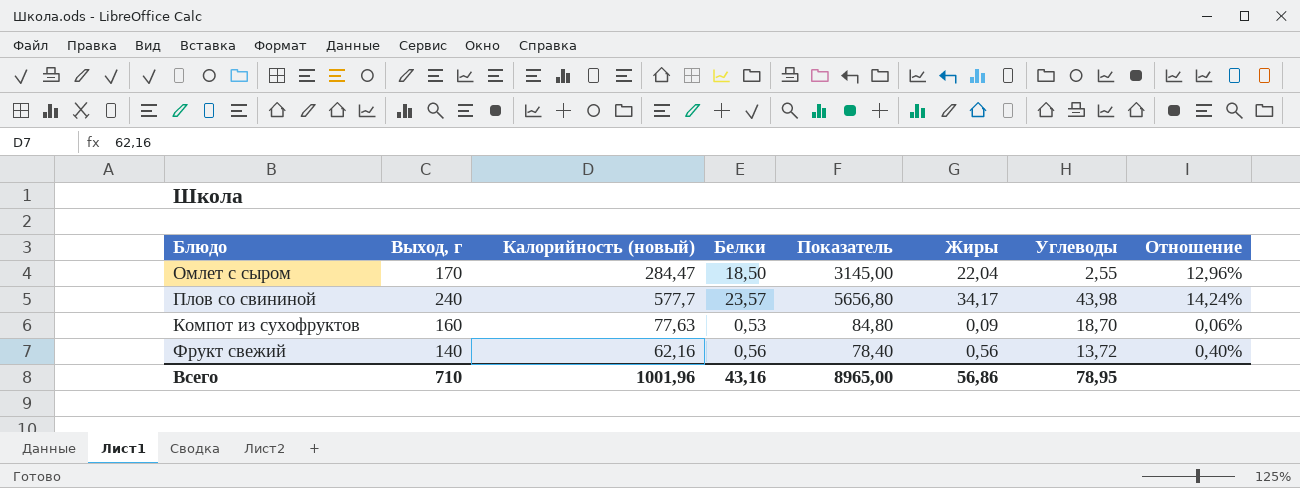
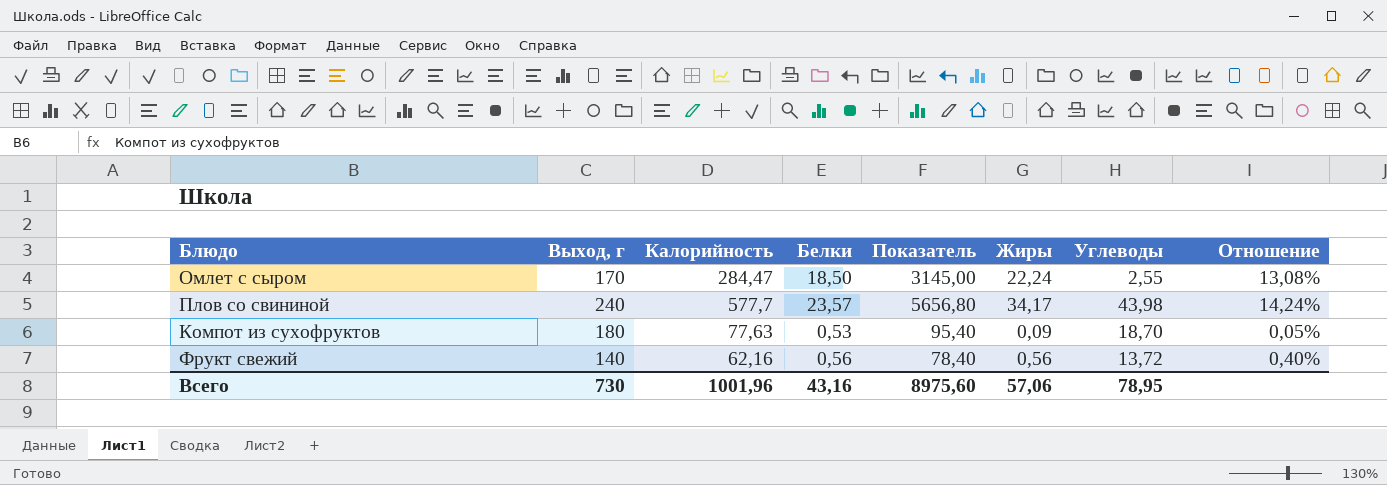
column name: Калорийность (новый) -> Калорийность
Омлет с сыром | Жиры: 22,04 -> 22,24
Омлет с сыром | Отношение: 12,96% -> 13,08%
Компот из сухофруктов | Выход, г: 160 -> 180
Компот из сухофруктов | Показатель: 84,80 -> 95,40
Компот из сухофруктов | Отношение: 0,06% -> 0,05%
Всего | Выход, г: 710 -> 730
Всего | Показатель: 8965,00 -> 8975,60
Всего | Жиры: 56,86 -> 57,06

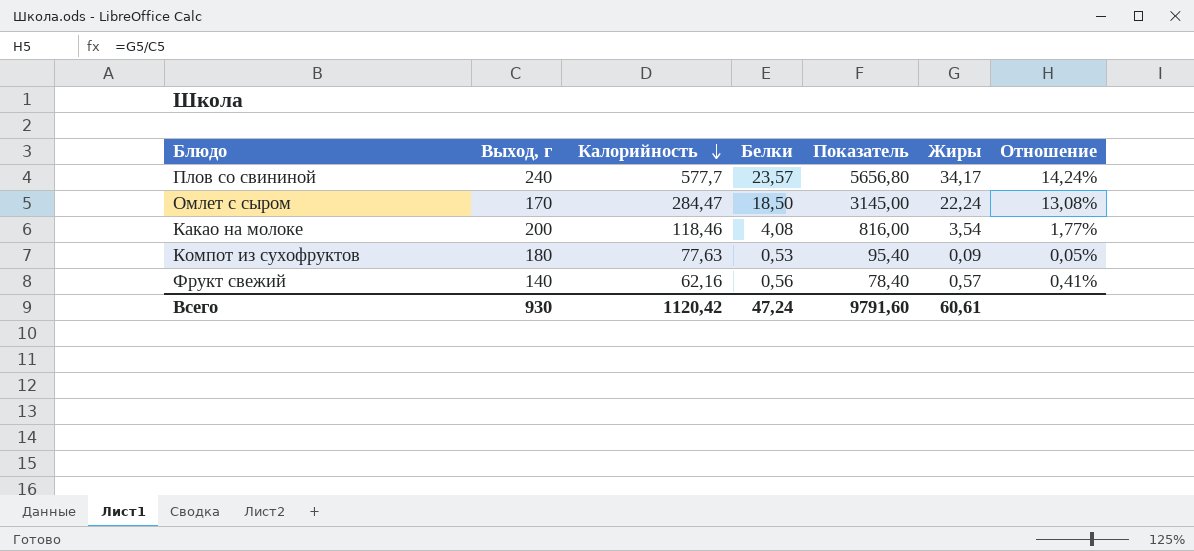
row order: none -> Калорийность descending
column Углеводы | position: 7 -> none
row Какао на молоке: none -> 200 | 118,46 | 4,08 | 816,00 | 3,54 | 1,77%
Фрукт свежий | Жиры: 0,56 -> 0,57
Фрукт свежий | Отношение: 0,40% -> 0,41%
Всего | Выход, г: 730 -> 930
Всего | Калорийность: 1001,96 -> 1120,42
Всего | Белки: 43,16 -> 47,24
Всего | Показатель: 8975,60 -> 9791,60
Всего | Жиры: 57,06 -> 60,61

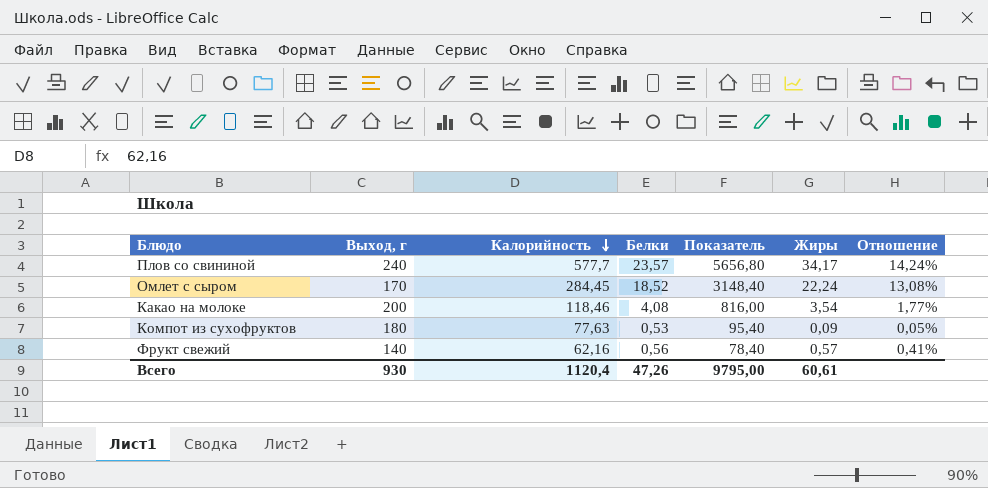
Омлет с сыром | Калорийность: 284,47 -> 284,45
Омлет с сыром | Белки: 18,50 -> 18,52
Омлет с сыром | Показатель: 3145,00 -> 3148,40
Всего | Калорийность: 1120,42 -> 1120,4
Всего | Белки: 47,24 -> 47,26
Всего | Показатель: 9791,60 -> 9795,00

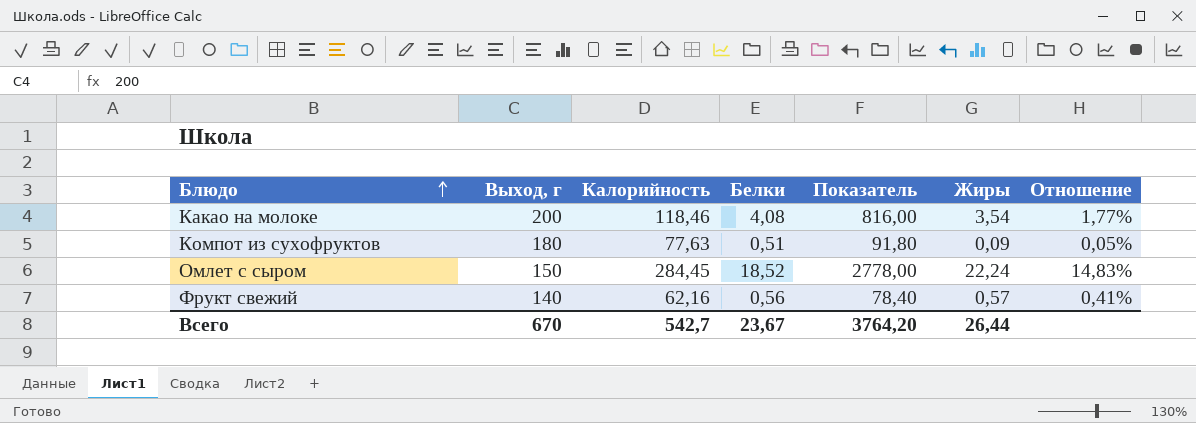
row order: Калорийность descending -> Блюдо ascending
row Плов со свининой: 240 | 577,7 | 23,57 | 5656,80 | 34,17 | 14,24% -> none
Компот из сухофруктов | Белки: 0,53 -> 0,51
Компот из сухофруктов | Показатель: 95,40 -> 91,80
Омлет с сыром | Выход, г: 170 -> 150
Омлет с сыром | Показатель: 3148,40 -> 2778,00
Омлет с сыром | Отношение: 13,08% -> 14,83%
Всего | Выход, г: 930 -> 670
Всего | Калорийность: 1120,4 -> 542,7
Всего | Белки: 47,26 -> 23,67
Всего | Показатель: 9795,00 -> 3764,20
Всего | Жиры: 60,61 -> 26,44

